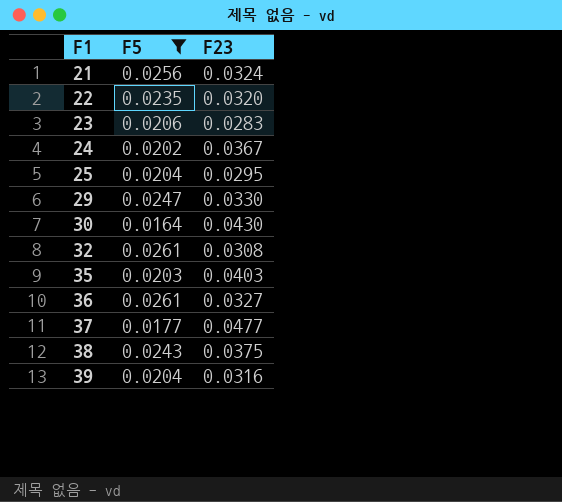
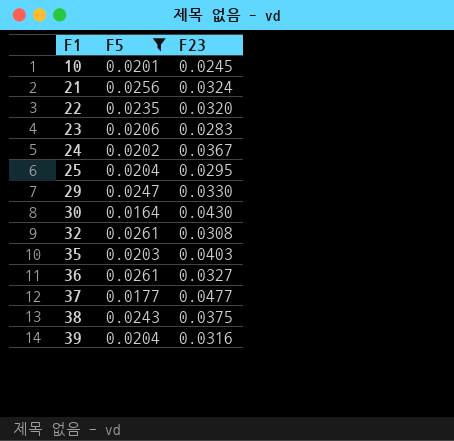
row 10: none -> 0.0201 | 0.0245

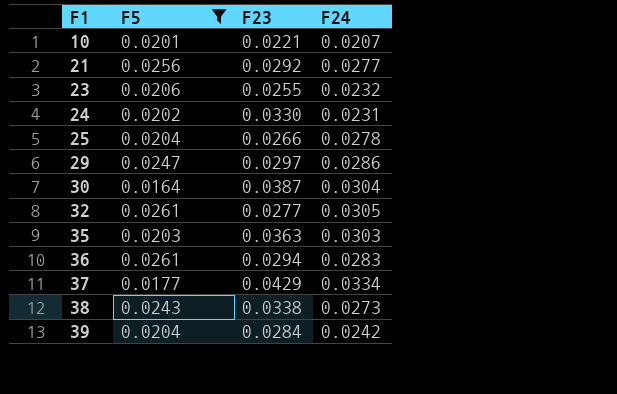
column F24 | position: none -> 4
row 22: 0.0235 | 0.0320 -> none
10 | F23: 0.0245 -> 0.0221
21 | F23: 0.0324 -> 0.0292
23 | F23: 0.0283 -> 0.0255
24 | F23: 0.0367 -> 0.0330
25 | F23: 0.0295 -> 0.0266
29 | F23: 0.0330 -> 0.0297
30 | F23: 0.0430 -> 0.0387
32 | F23: 0.0308 -> 0.0277
35 | F23: 0.0403 -> 0.0363
36 | F23: 0.0327 -> 0.0294
37 | F23: 0.0477 -> 0.0429
38 | F23: 0.0375 -> 0.0338
39 | F23: 0.0316 -> 0.0284

